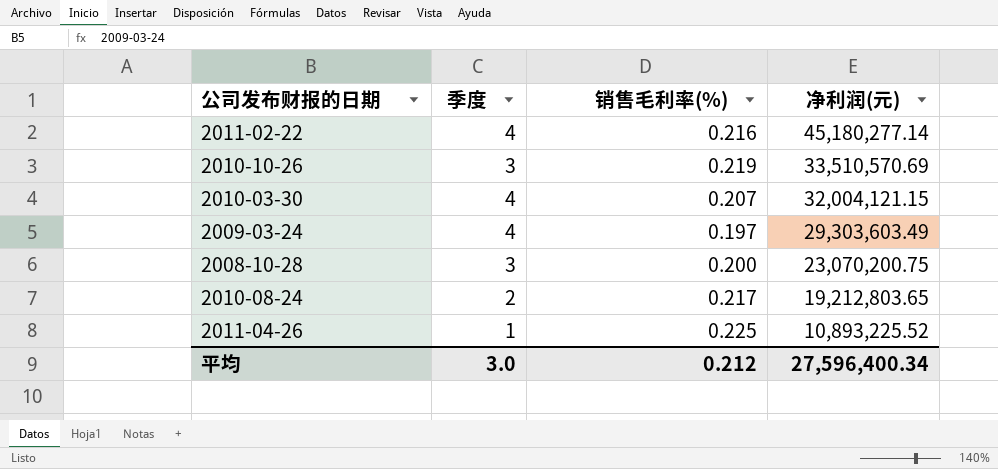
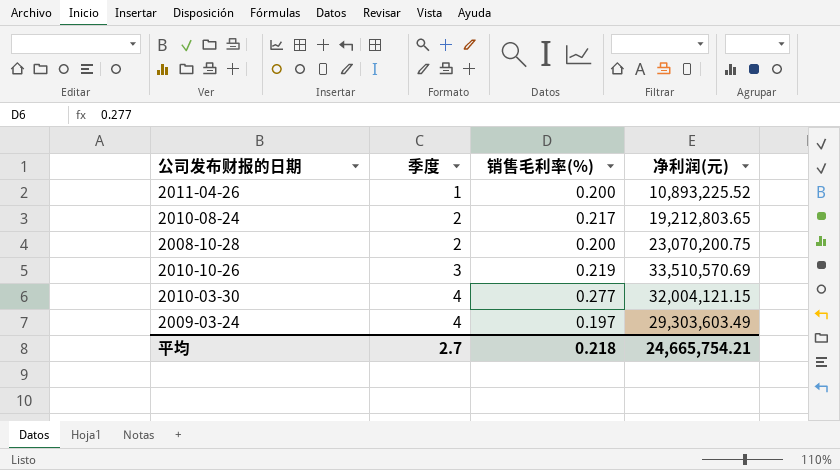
row order: 净利润(元) descending -> 季度 ascending
row 2011-02-22: 4 | 0.216 | 45,180,277.14 -> none
2011-04-26 | 销售毛利率(%): 0.225 -> 0.200
2008-10-28 | 季度: 3 -> 2
2010-03-30 | 销售毛利率(%): 0.207 -> 0.277
平均 | 季度: 3.0 -> 2.7
平均 | 销售毛利率(%): 0.212 -> 0.218
平均 | 净利润(元): 27,596,400.34 -> 24,665,754.21

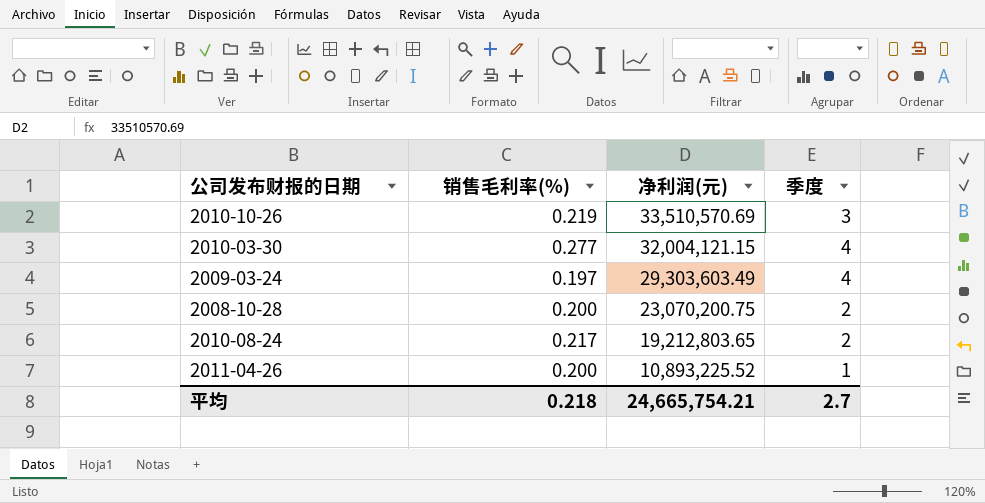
row order: 季度 ascending -> 净利润(元) descending
column 季度 | position: 2 -> 4

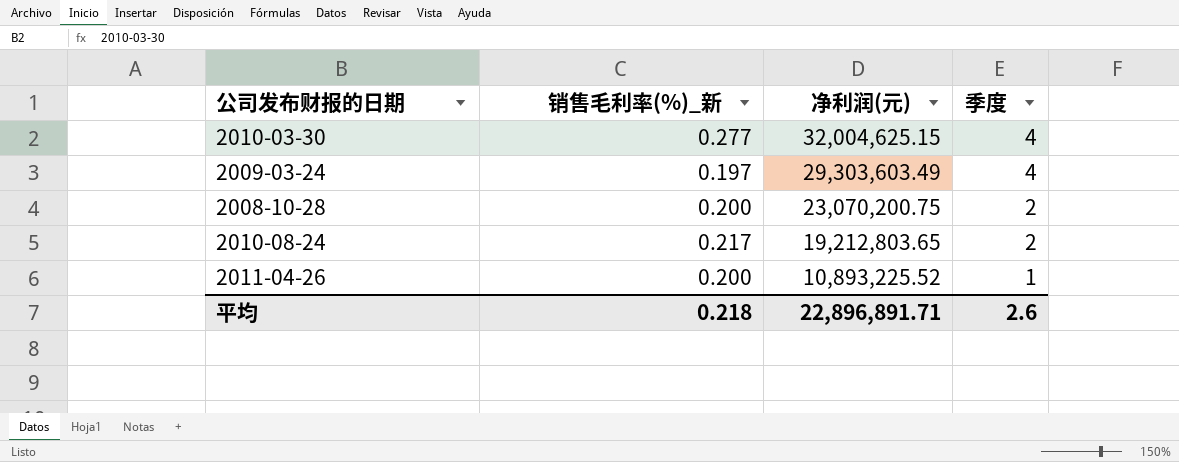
column name: 销售毛利率(%) -> 销售毛利率(%)_新
row 2010-10-26: 0.219 | 33,510,570.69 | 3 -> none
2010-03-30 | 净利润(元): 32,004,121.15 -> 32,004,625.15
平均 | 净利润(元): 24,665,754.21 -> 22,896,891.71
平均 | 季度: 2.7 -> 2.6

